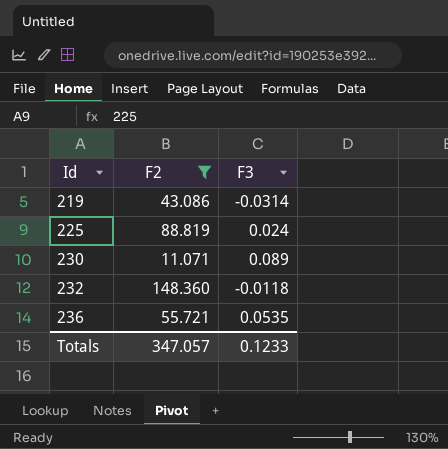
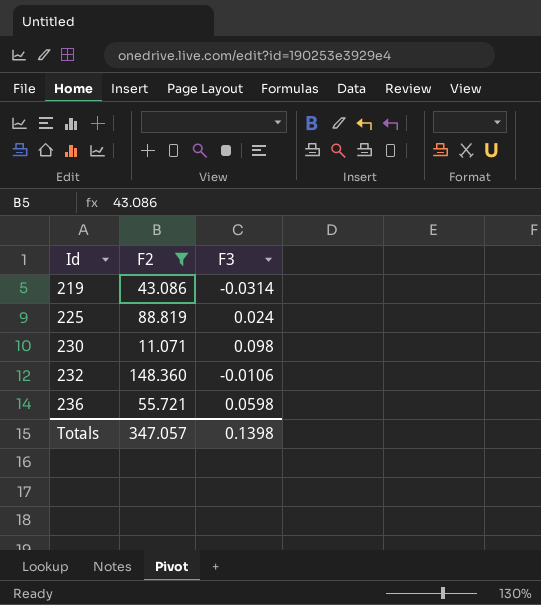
230 | F3: 0.089 -> 0.098
232 | F3: -0.0118 -> -0.0106
236 | F3: 0.0535 -> 0.0598
Totals | F3: 0.1233 -> 0.1398

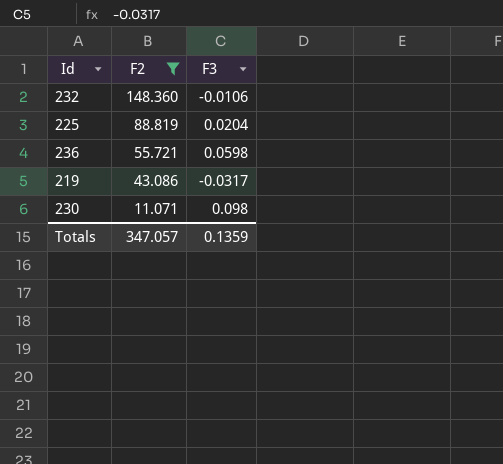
row order: Id ascending -> F2 descending
225 | F3: 0.024 -> 0.0204
219 | F3: -0.0314 -> -0.0317
Totals | F3: 0.1398 -> 0.1359

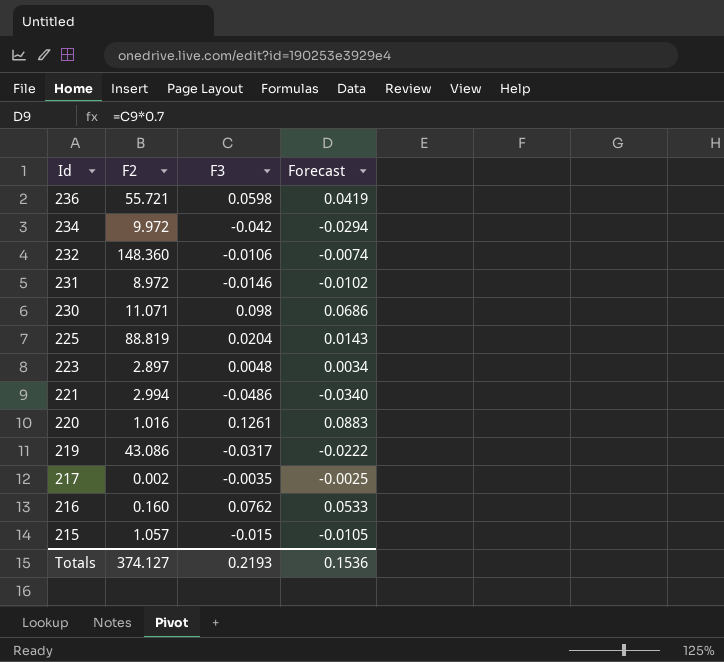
filter: F2 >= 11.071 -> none
row order: F2 descending -> Id descending
column Forecast | formula: none -> [F3] * 0.7
Totals | F2: 347.057 -> 374.127
Totals | F3: 0.1359 -> 0.2193

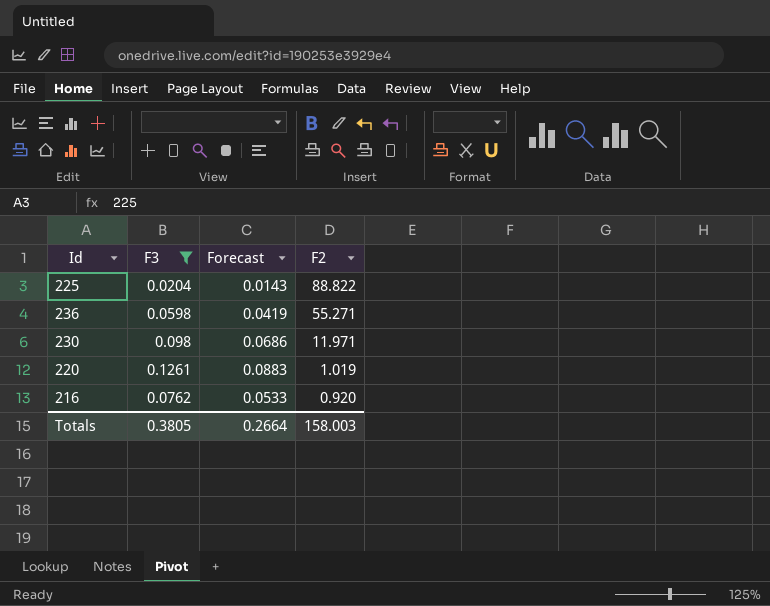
filter: none -> F3 >= 0.0204
row order: Id descending -> F2 descending
column F2 | position: 2 -> 4
225 | F2: 88.819 -> 88.822
236 | F2: 55.721 -> 55.271
230 | F2: 11.071 -> 11.971
220 | F2: 1.016 -> 1.019
216 | F2: 0.160 -> 0.920
Totals | F3: 0.2193 -> 0.3805
Totals | Forecast: 0.1536 -> 0.2664
Totals | F2: 374.127 -> 158.003

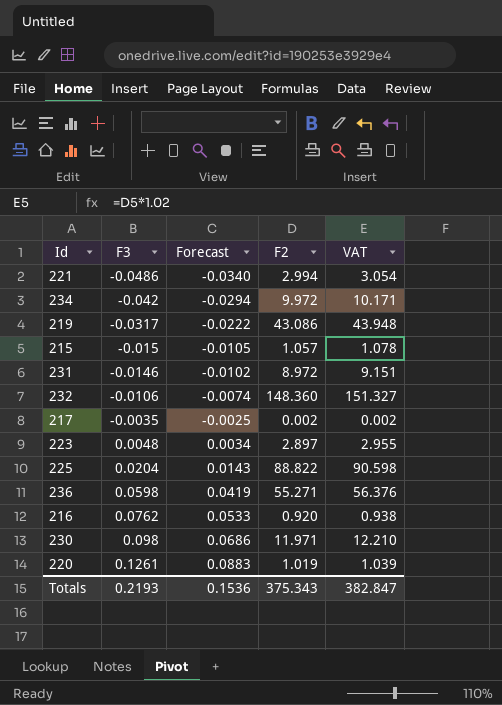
filter: F3 >= 0.0204 -> none
row order: F2 descending -> F3 ascending
column VAT | formula: none -> [F2] * 1.02
Totals | F3: 0.3805 -> 0.2193
Totals | Forecast: 0.2664 -> 0.1536
Totals | F2: 158.003 -> 375.343

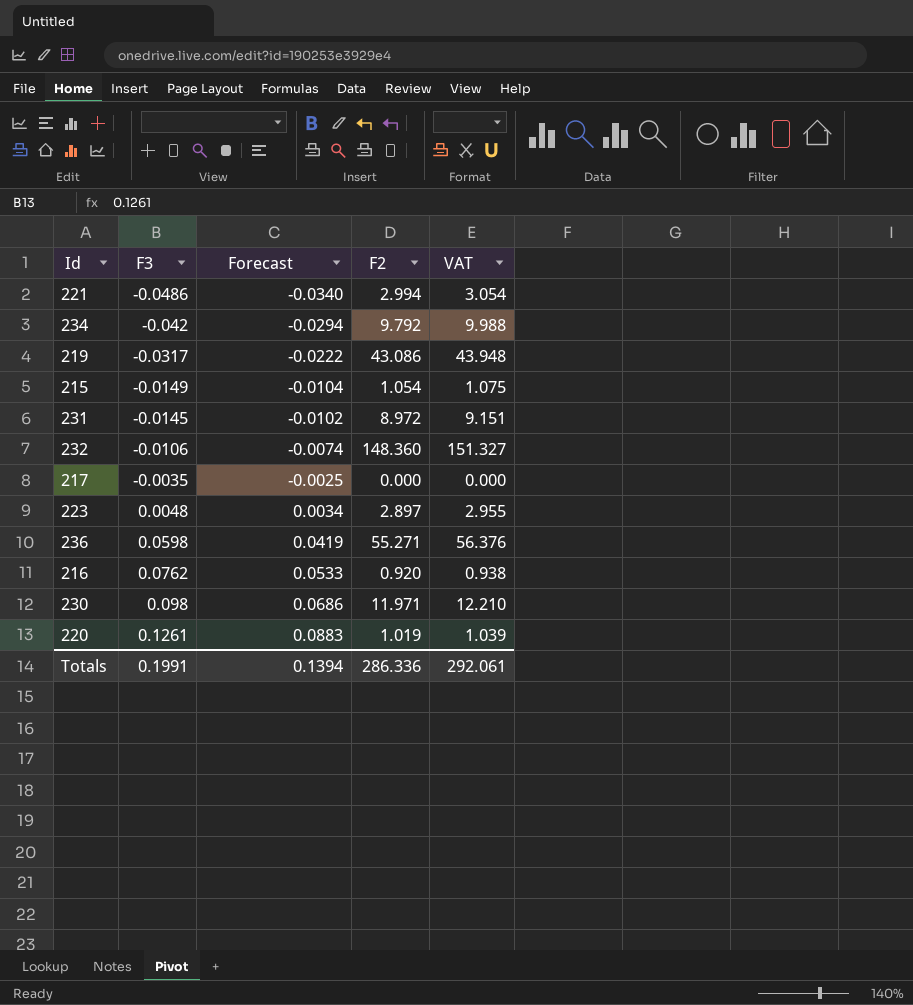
row 225: 0.0204 | 0.0143 | 88.822 | 90.598 -> none
234 | F2: 9.972 -> 9.792
234 | VAT: 10.171 -> 9.988
215 | F3: -0.015 -> -0.0149
215 | Forecast: -0.0105 -> -0.0104
215 | F2: 1.057 -> 1.054
215 | VAT: 1.078 -> 1.075
231 | F3: -0.0146 -> -0.0145
217 | F2: 0.002 -> 0.000
217 | VAT: 0.002 -> 0.000
Totals | F3: 0.2193 -> 0.1991
Totals | Forecast: 0.1536 -> 0.1394
Totals | F2: 375.343 -> 286.336
Totals | VAT: 382.847 -> 292.061

